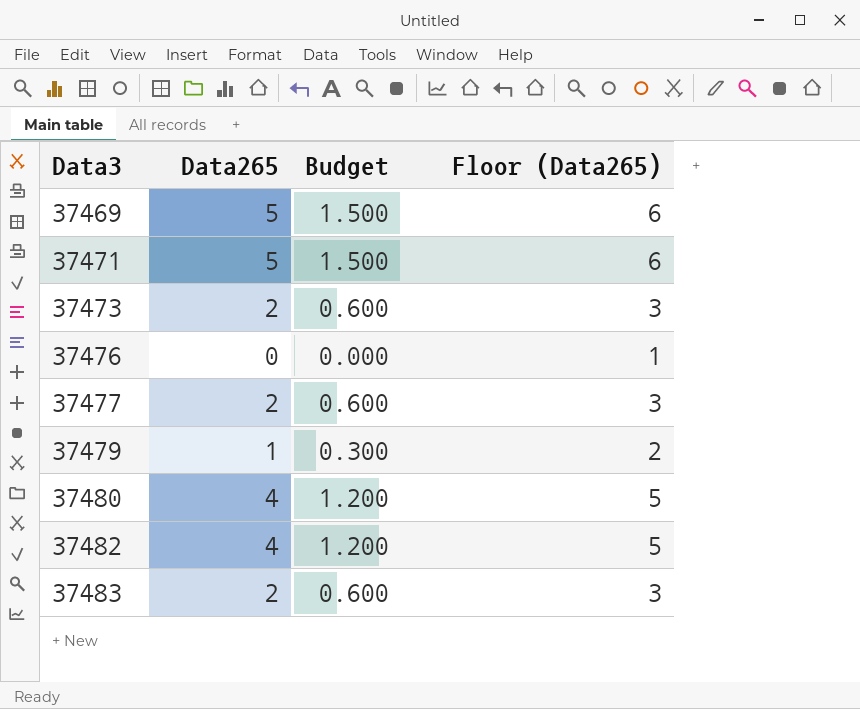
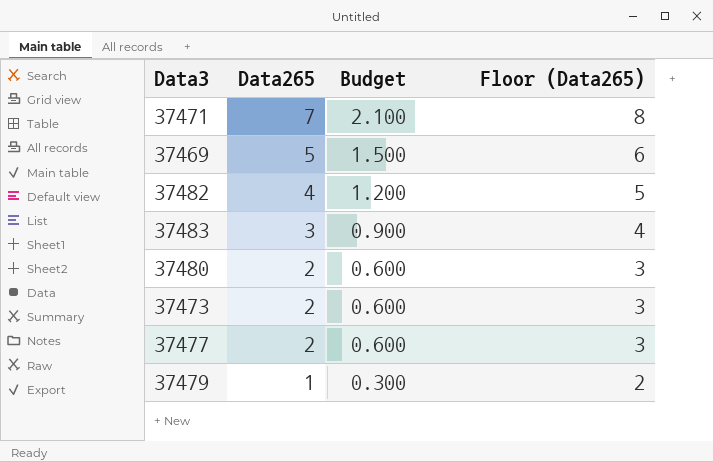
row order: Data3 ascending -> Data265 descending
row 37476: 0 | 0.000 | 1 -> none
37471 | Data265: 5 -> 7
37471 | Budget: 1.500 -> 2.100
37471 | Floor (Data265): 6 -> 8
37483 | Data265: 2 -> 3
37483 | Budget: 0.600 -> 0.900
37483 | Floor (Data265): 3 -> 4
37480 | Data265: 4 -> 2
37480 | Budget: 1.200 -> 0.600
37480 | Floor (Data265): 5 -> 3

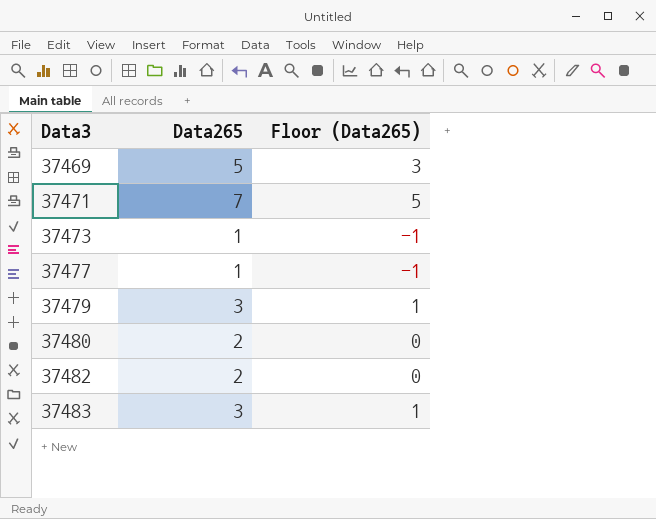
row order: Data265 descending -> Data3 ascending
column Budget | formula: [Data265] * 0.3 -> none
column Floor (Data265) | formula: [Data265] + 1 -> [Data265] - 2
37473 | Data265: 2 -> 1
37477 | Data265: 2 -> 1
37479 | Data265: 1 -> 3
37482 | Data265: 4 -> 2

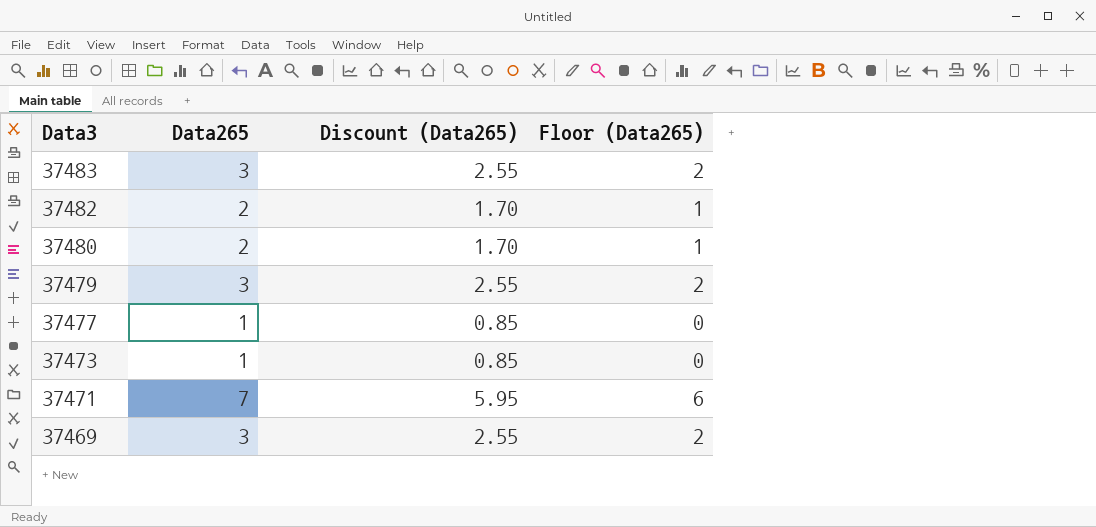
row order: Data3 ascending -> Data3 descending
column Discount (Data265) | formula: none -> [Data265] * 0.85
column Floor (Data265) | formula: [Data265] - 2 -> [Data265] - 1
37469 | Data265: 5 -> 3

